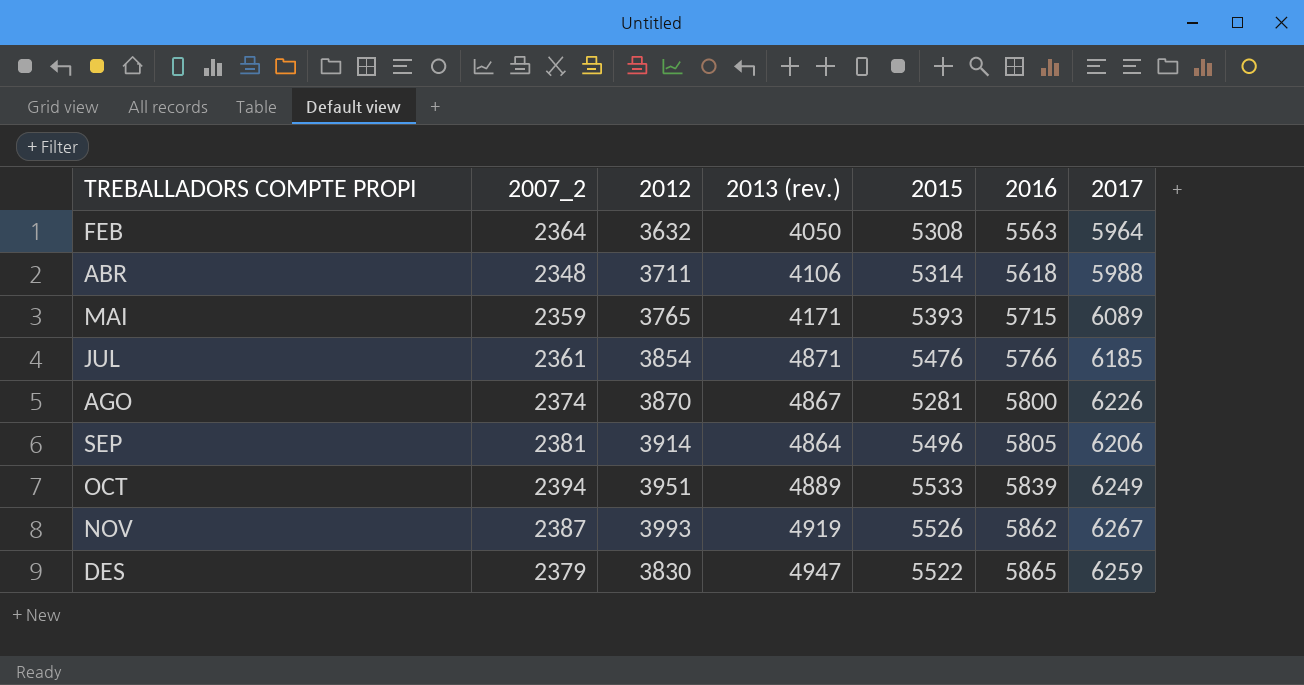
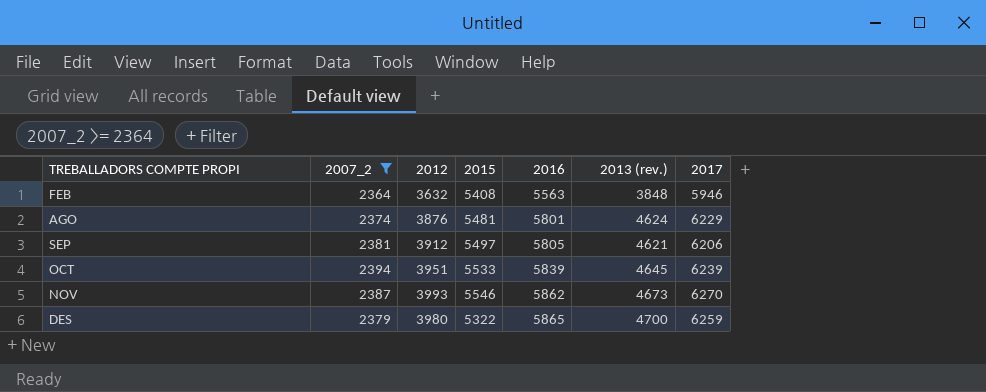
filter: none -> 2007_2 >= 2364
column 2013 (rev.) | position: 4 -> 6
FEB | 2015: 5308 -> 5408
FEB | 2013 (rev.): 4050 -> 3848
FEB | 2017: 5964 -> 5946
AGO | 2012: 3870 -> 3876
AGO | 2015: 5281 -> 5481
AGO | 2016: 5800 -> 5801
AGO | 2013 (rev.): 4867 -> 4624
AGO | 2017: 6226 -> 6229
SEP | 2012: 3914 -> 3912
SEP | 2015: 5496 -> 5497
SEP | 2013 (rev.): 4864 -> 4621
OCT | 2013 (rev.): 4889 -> 4645
OCT | 2017: 6249 -> 6239
NOV | 2015: 5526 -> 5546
NOV | 2013 (rev.): 4919 -> 4673
NOV | 2017: 6267 -> 6270
DES | 2012: 3830 -> 3980
DES | 2015: 5522 -> 5322
DES | 2013 (rev.): 4947 -> 4700

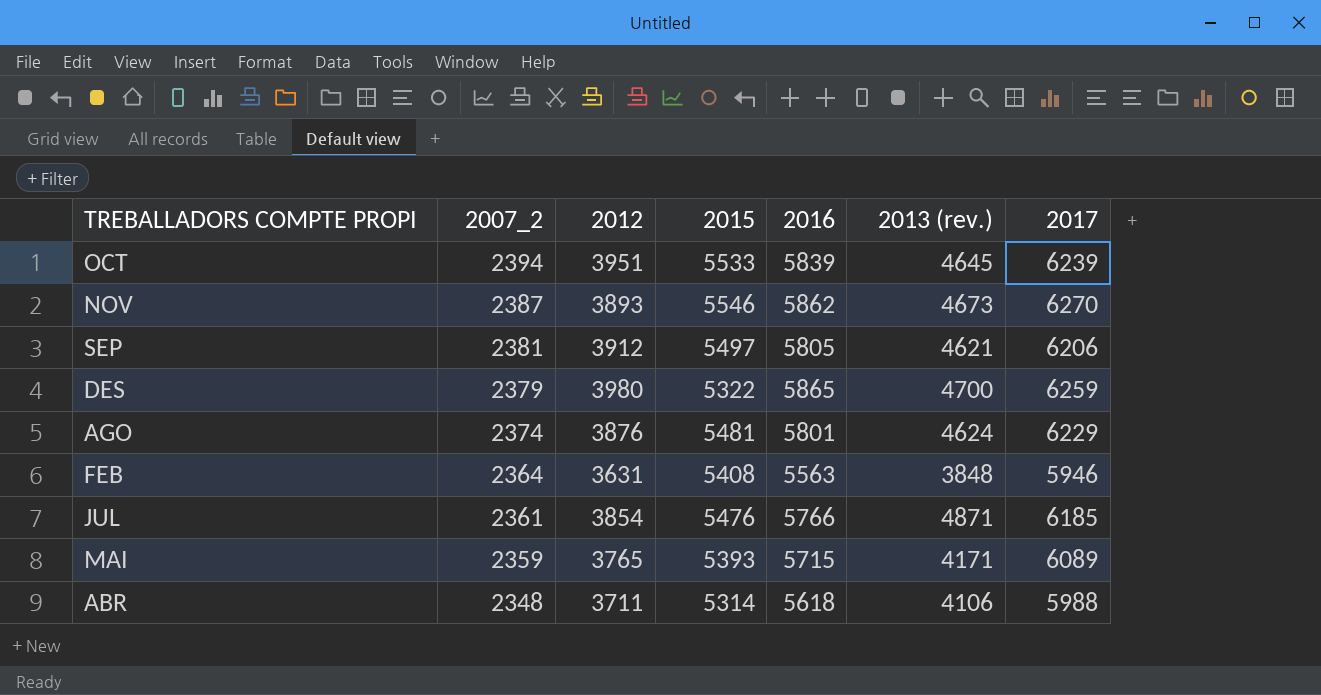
filter: 2007_2 >= 2364 -> none
row order: 2016 ascending -> 2007_2 descending
NOV | 2012: 3993 -> 3893
FEB | 2012: 3632 -> 3631

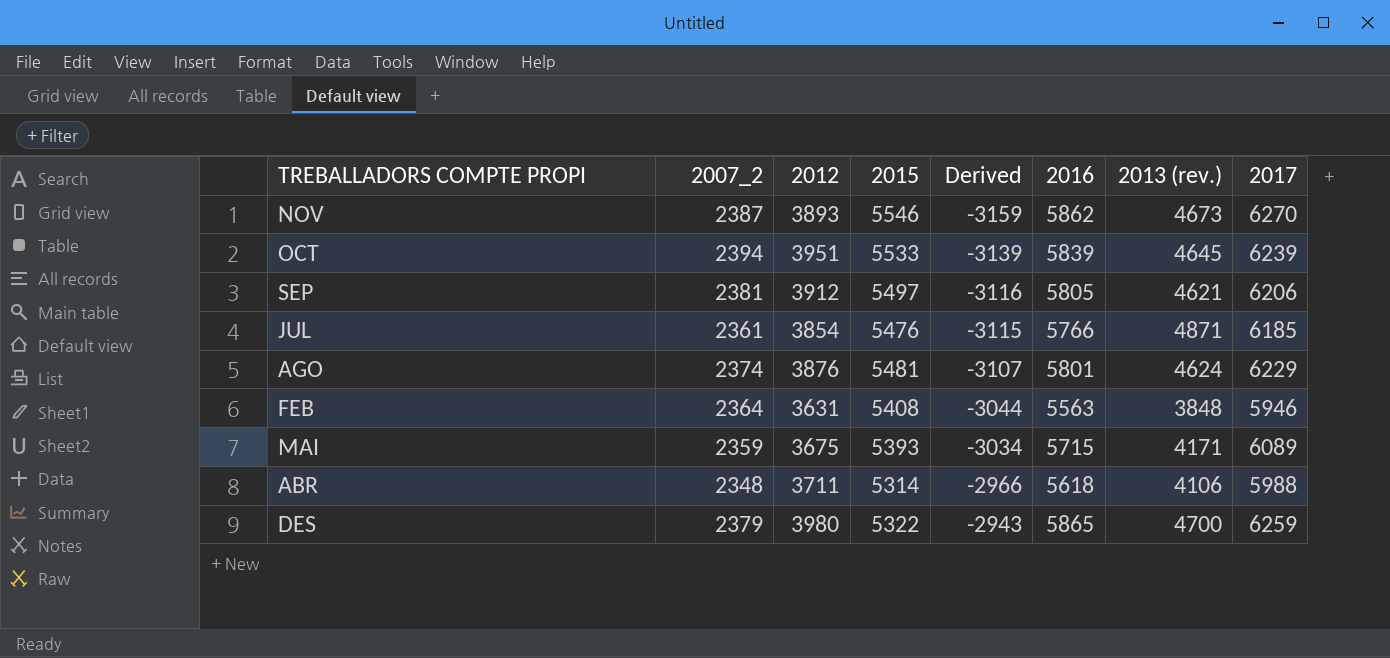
row order: 2007_2 descending -> Derived ascending
column Derived | formula: none -> [2007_2] - [2015]
MAI | 2012: 3765 -> 3675

